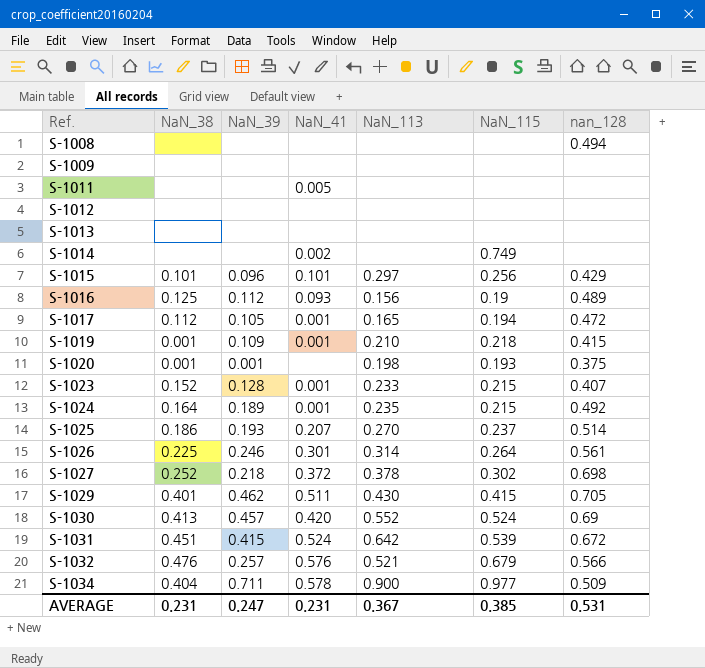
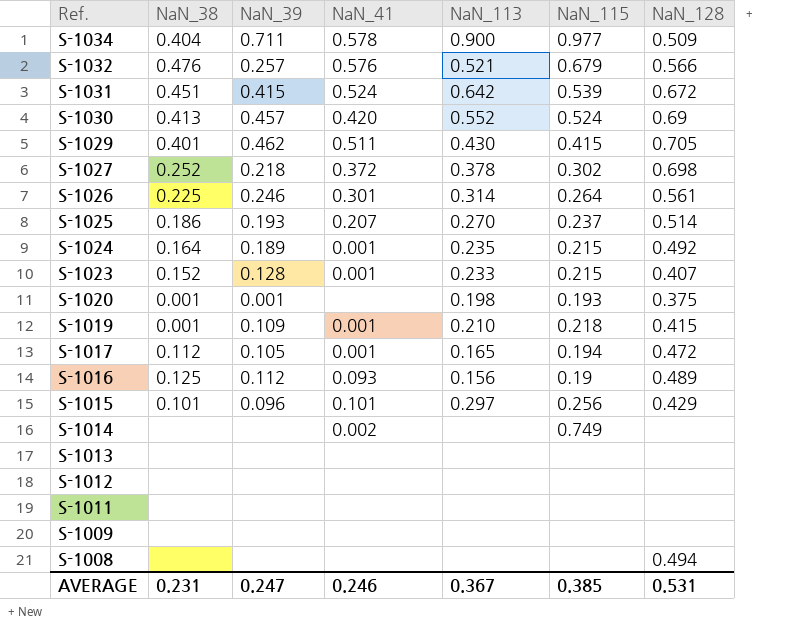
row order: Ref. ascending -> Ref. descending
column name: nan_128 -> NaN_128
S-1011 | NaN_41: 0.005 -> none
AVERAGE | NaN_41: 0.231 -> 0.246

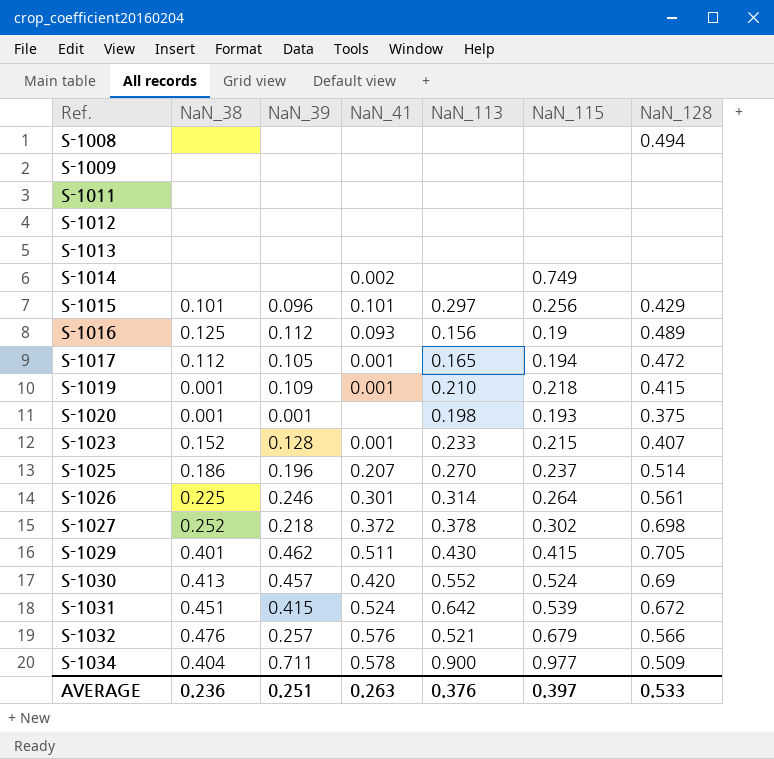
row order: Ref. descending -> Ref. ascending
row S-1024: 0.164 | 0.189 | 0.001 | 0.235 | 0.215 | 0.492 -> none
S-1025 | NaN_39: 0.193 -> 0.196
AVERAGE | NaN_38: 0.231 -> 0.236
AVERAGE | NaN_39: 0.247 -> 0.251
AVERAGE | NaN_41: 0.246 -> 0.263
AVERAGE | NaN_113: 0.367 -> 0.376
AVERAGE | NaN_115: 0.385 -> 0.397
AVERAGE | NaN_128: 0.531 -> 0.533

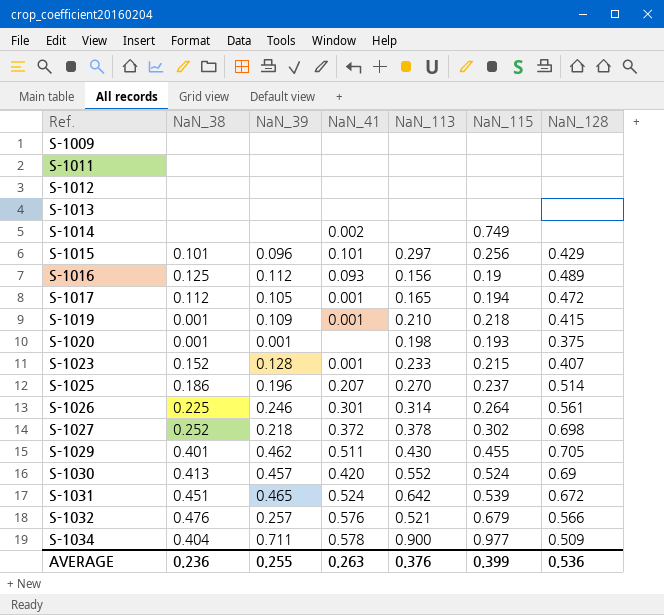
row S-1008: none | none | none | none | none | 0.494 -> none
S-1029 | NaN_115: 0.415 -> 0.455
S-1031 | NaN_39: 0.415 -> 0.465
AVERAGE | NaN_39: 0.251 -> 0.255
AVERAGE | NaN_115: 0.397 -> 0.399
AVERAGE | NaN_128: 0.533 -> 0.536

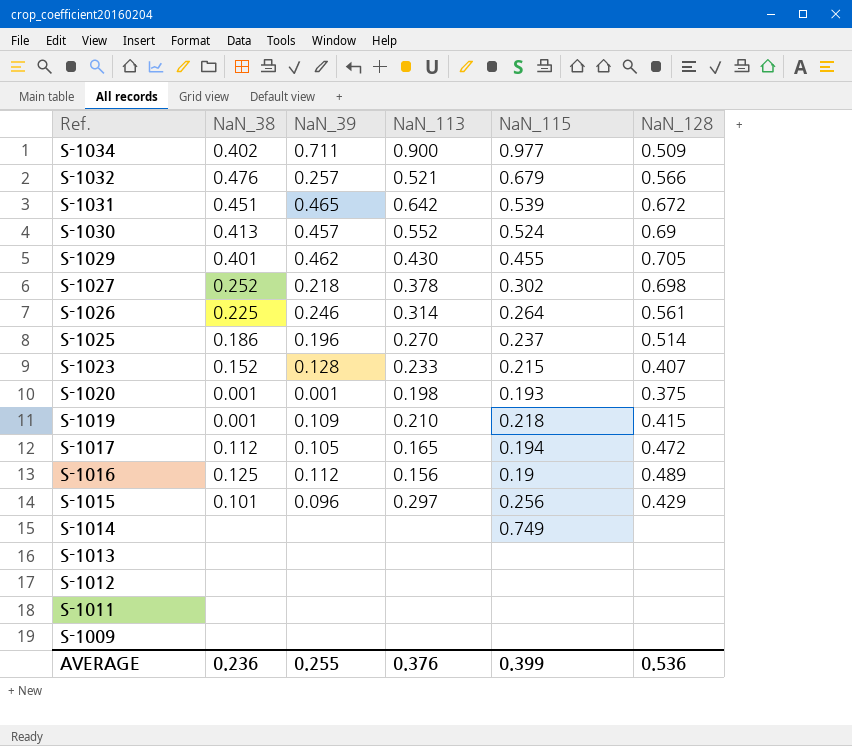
row order: Ref. ascending -> Ref. descending
column NaN_41 | position: 4 -> none
S-1034 | NaN_38: 0.404 -> 0.402

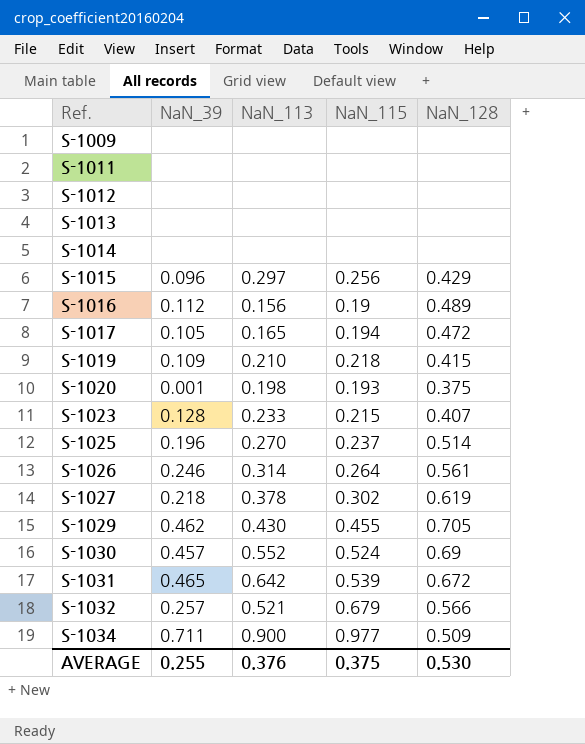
row order: Ref. descending -> Ref. ascending
column NaN_38 | position: 2 -> none
S-1014 | NaN_115: 0.749 -> none
S-1027 | NaN_128: 0.698 -> 0.619
AVERAGE | NaN_115: 0.399 -> 0.375
AVERAGE | NaN_128: 0.536 -> 0.530

